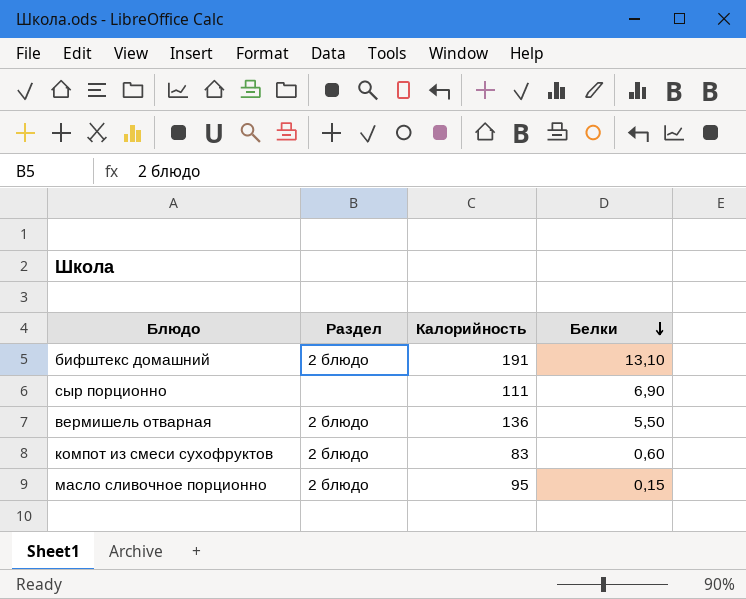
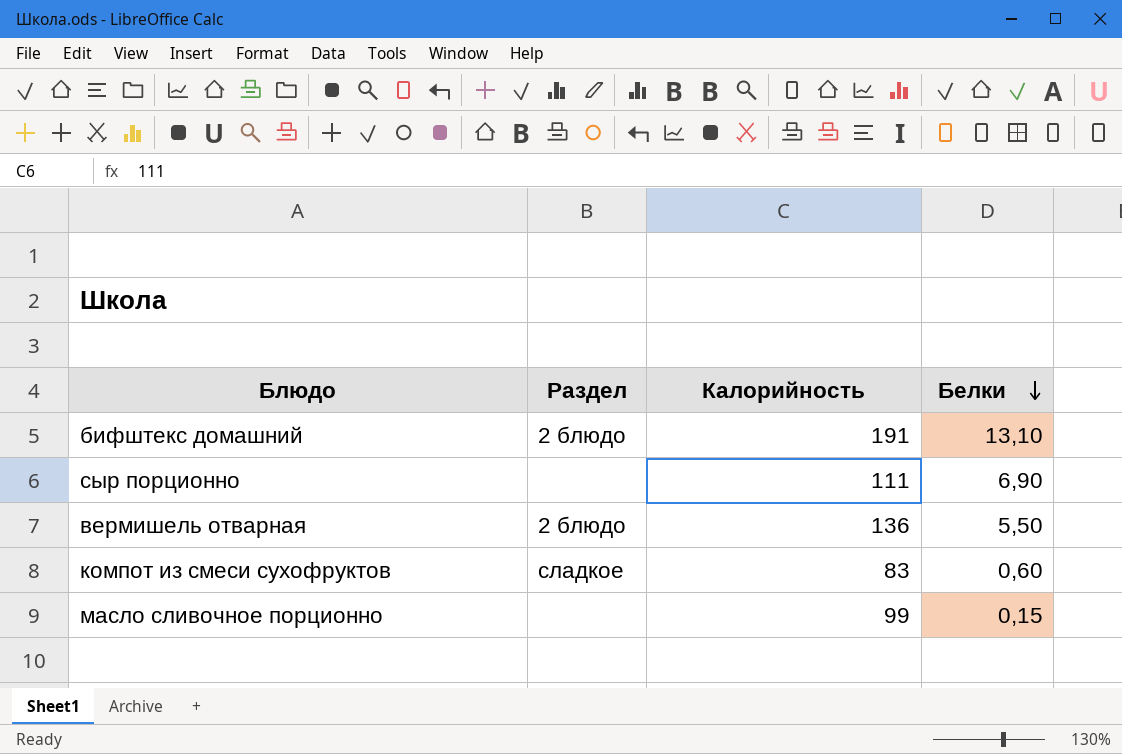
компот из смеси сухофруктов | Раздел: 2 блюдо -> сладкое
масло сливочное порционно | Раздел: 2 блюдо -> none
масло сливочное порционно | Калорийность: 95 -> 99

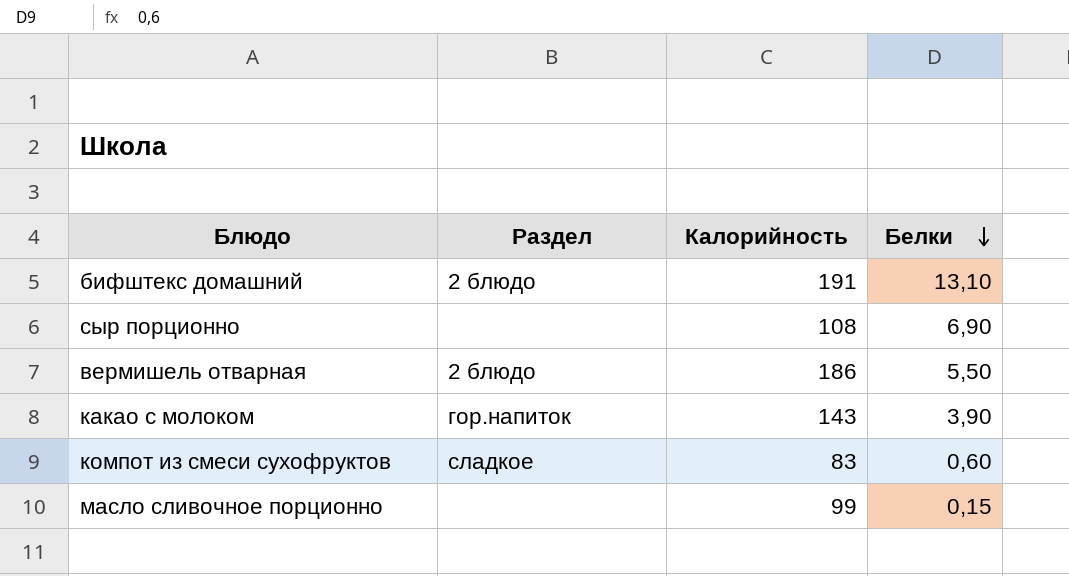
сыр порционно | Калорийность: 111 -> 108
вермишель отварная | Калорийность: 136 -> 186
row какао с молоком: none -> гор.напиток | 143 | 3,90

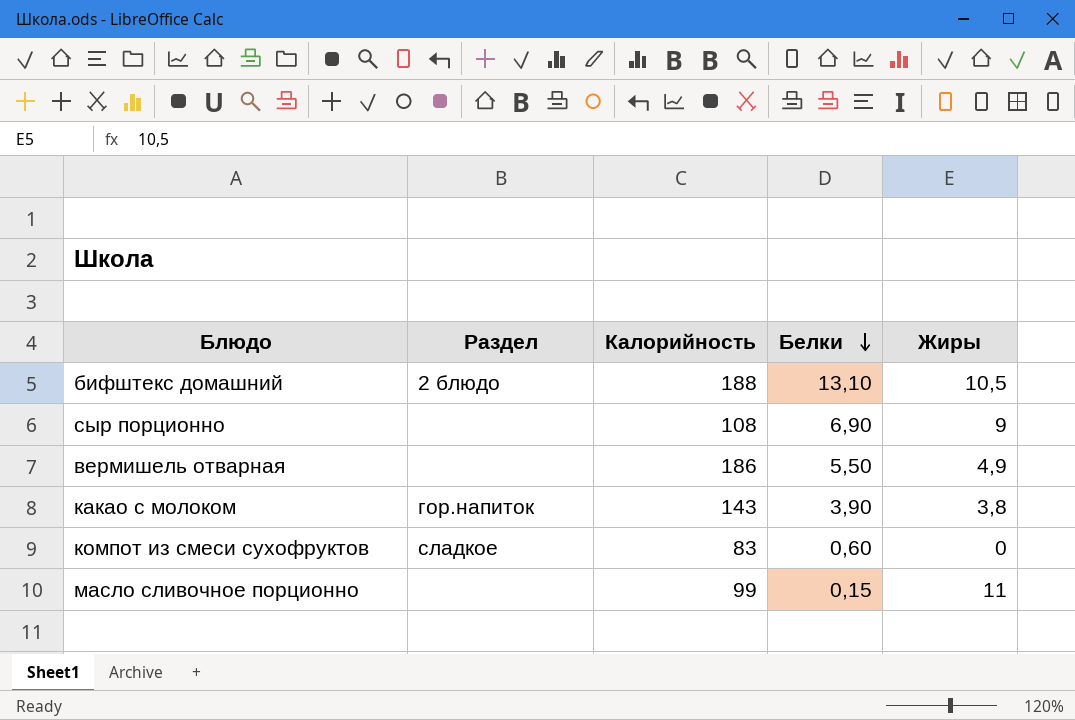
column Жиры | position: none -> 5
бифштекс домашний | Калорийность: 191 -> 188
вермишель отварная | Раздел: 2 блюдо -> none

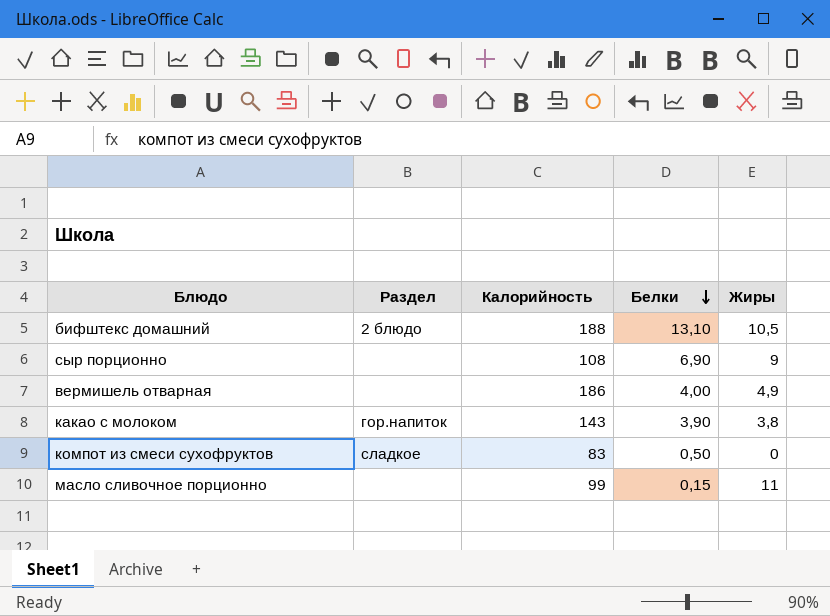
вермишель отварная | Белки: 5,50 -> 4,00
компот из смеси сухофруктов | Белки: 0,60 -> 0,50

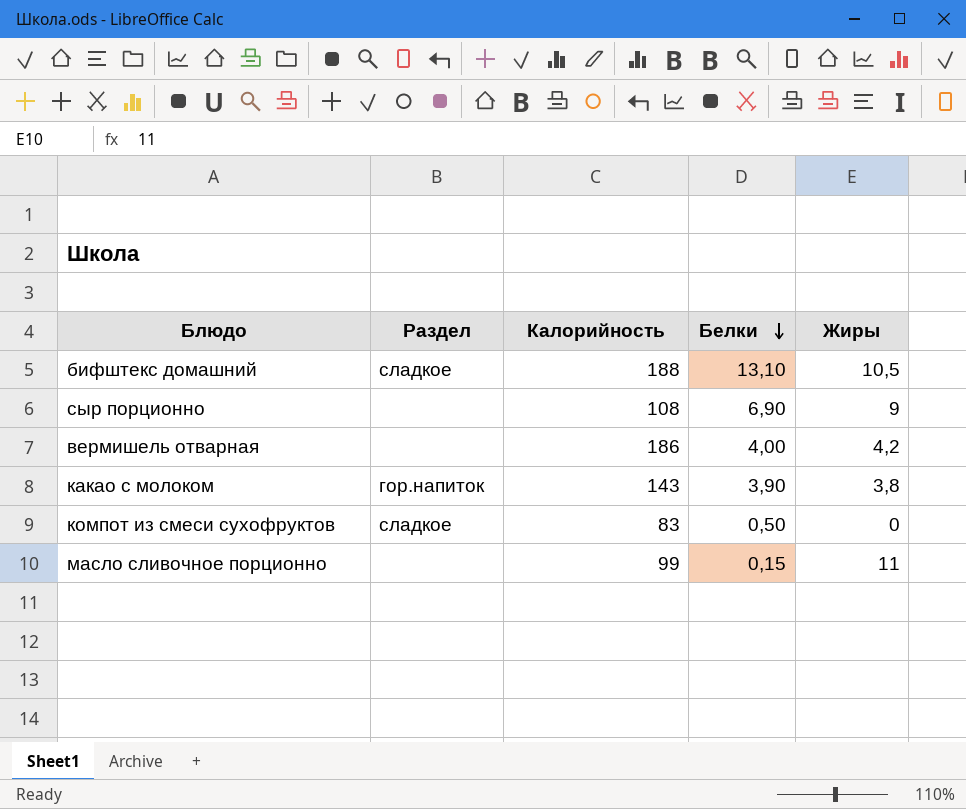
бифштекс домашний | Раздел: 2 блюдо -> сладкое
вермишель отварная | Жиры: 4,9 -> 4,2

